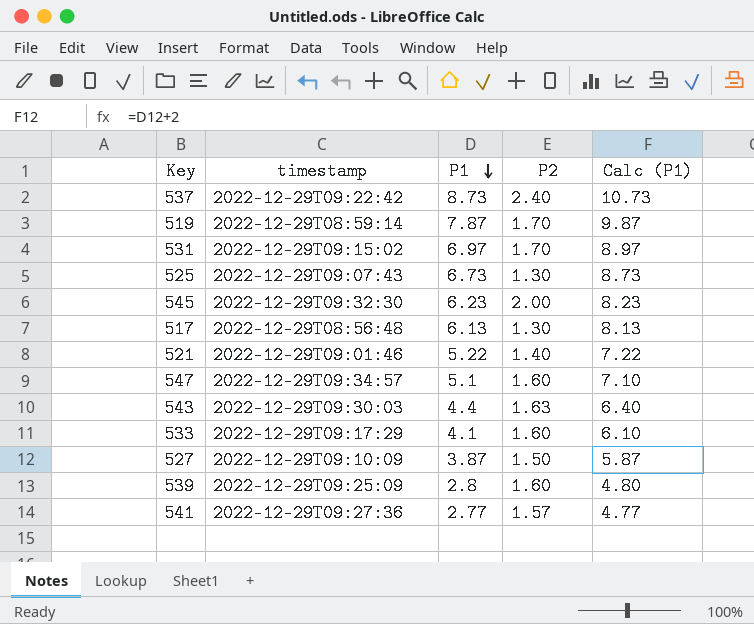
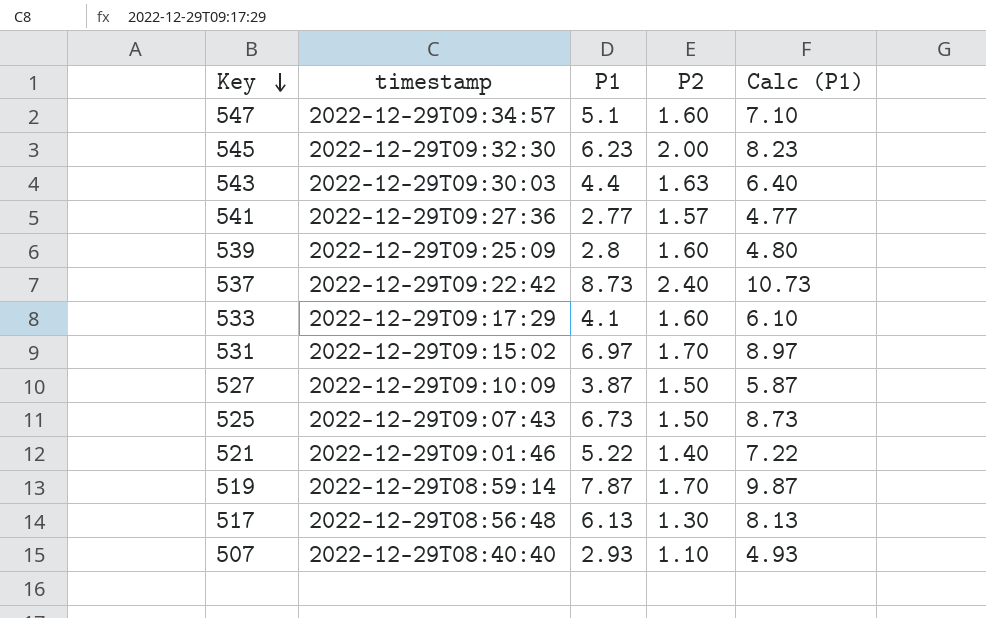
row order: P1 descending -> Key descending
525 | P2: 1.30 -> 1.50
row 507: none -> 2022-12-29T08:40:40 | 2.93 | 1.10 | 4.93

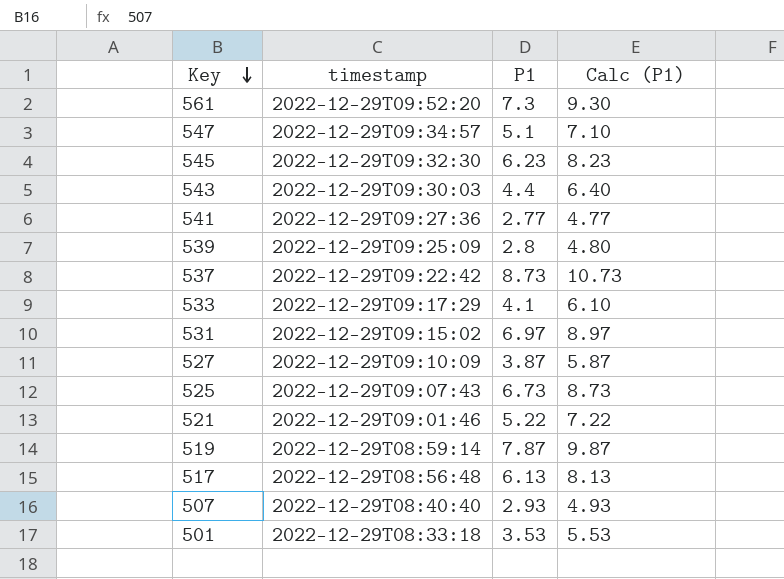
column P2 | position: 4 -> none
row 561: none -> 2022-12-29T09:52:20 | 7.3 | 9.30
row 501: none -> 2022-12-29T08:33:18 | 3.53 | 5.53

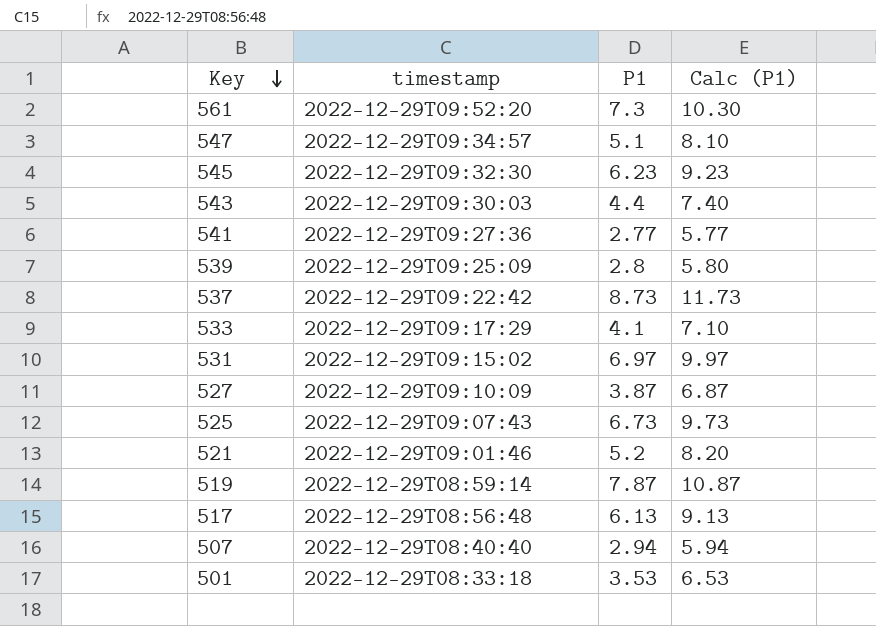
column Calc (P1) | formula: [P1] + 2 -> [P1] + 3
521 | P1: 5.22 -> 5.2
507 | P1: 2.93 -> 2.94

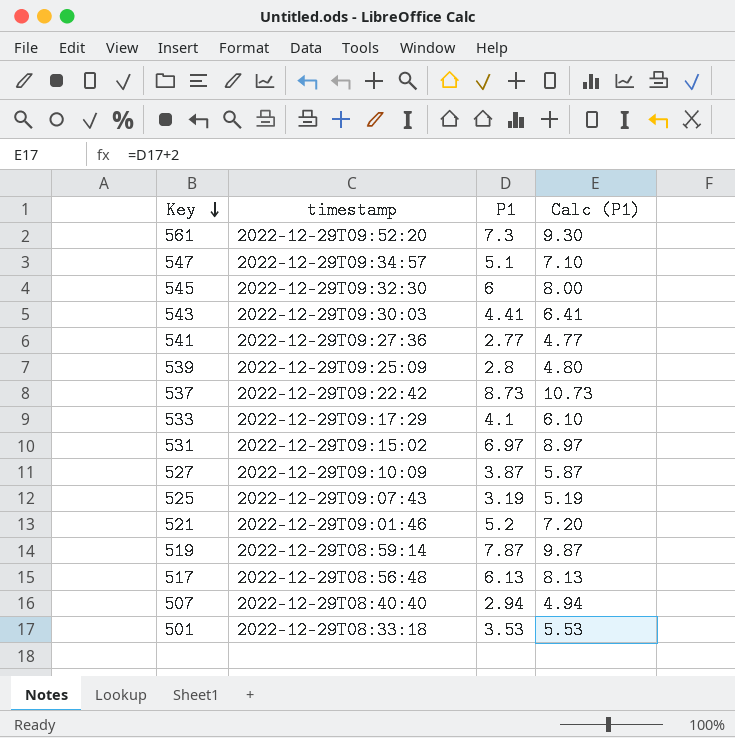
column Calc (P1) | formula: [P1] + 3 -> [P1] + 2
545 | P1: 6.23 -> 6
543 | P1: 4.4 -> 4.41
525 | P1: 6.73 -> 3.19

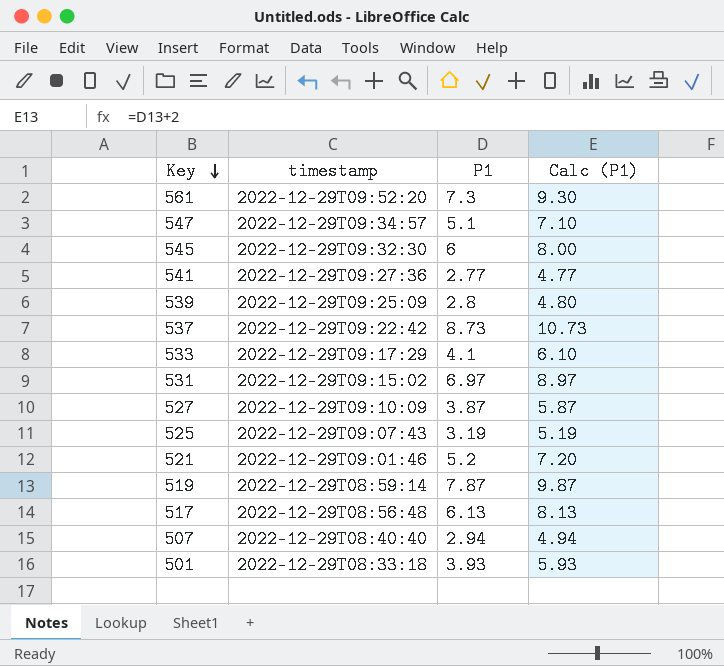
row 543: 2022-12-29T09:30:03 | 4.41 | 6.41 -> none
501 | P1: 3.53 -> 3.93
501 | Calc (P1): 5.53 -> 5.93

